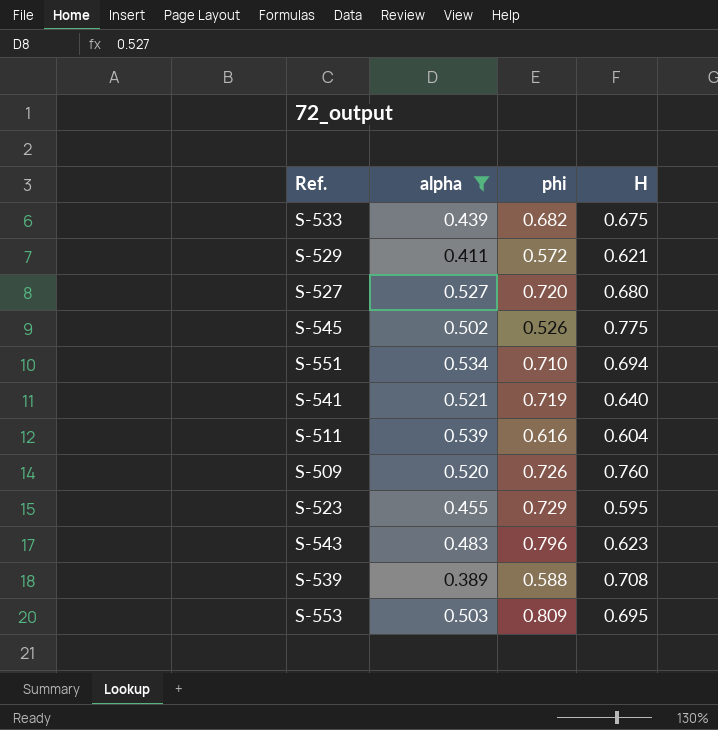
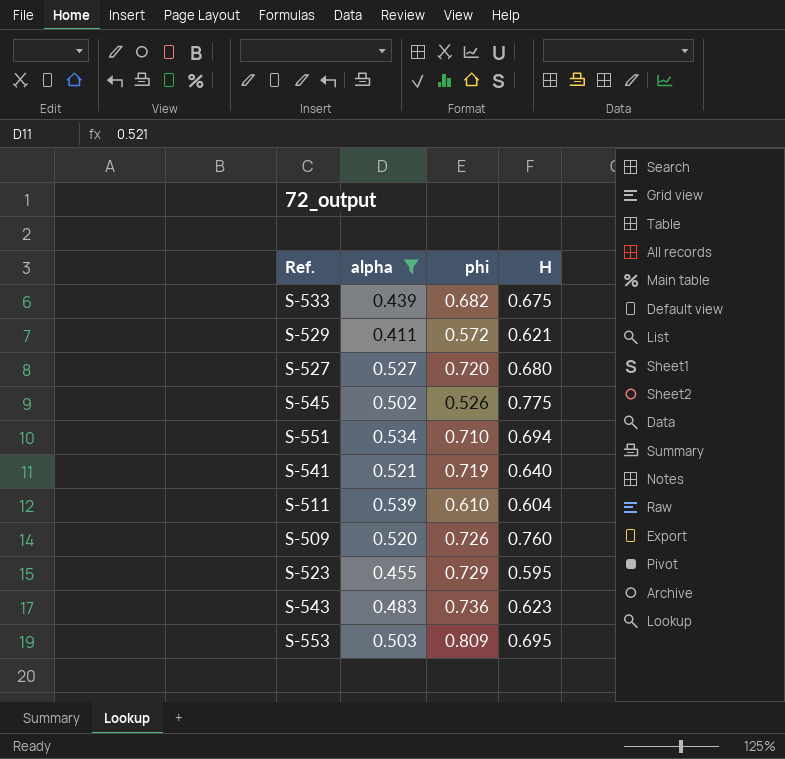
row S-539: 0.389 | 0.588 | 0.708 -> none
S-511 | phi: 0.616 -> 0.610
S-543 | phi: 0.796 -> 0.736

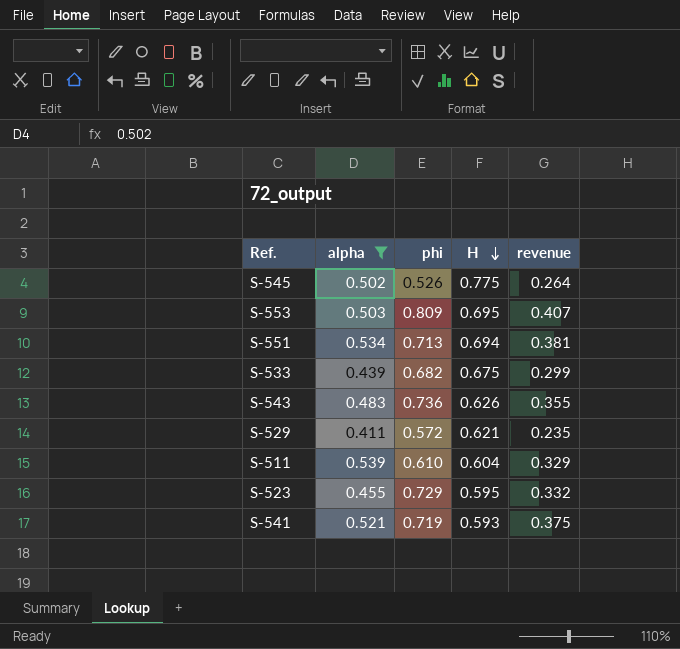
row order: none -> H descending
column revenue | formula: none -> [alpha] * [phi]
row S-527: 0.527 | 0.720 | 0.680 -> none
row S-509: 0.520 | 0.726 | 0.760 -> none
S-551 | phi: 0.710 -> 0.713
S-543 | H: 0.623 -> 0.626
S-541 | H: 0.640 -> 0.593

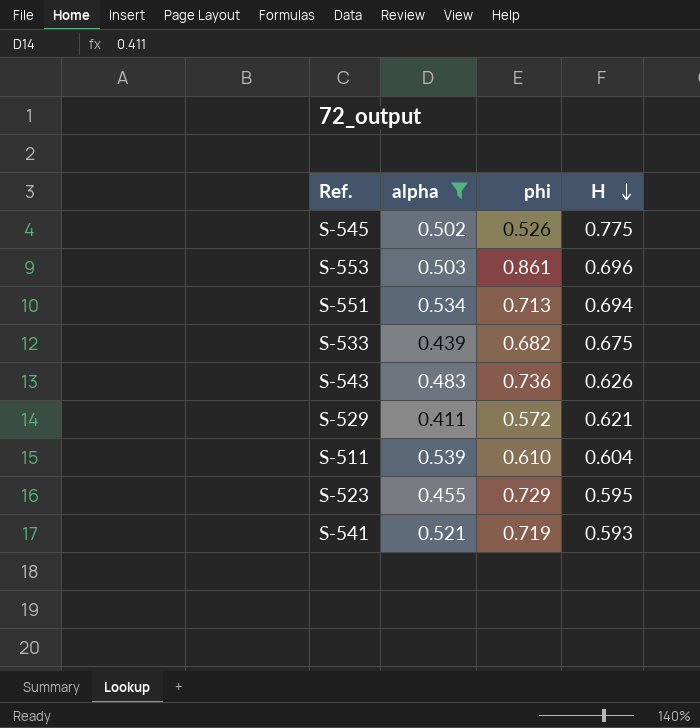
column revenue | formula: [alpha] * [phi] -> none
S-553 | phi: 0.809 -> 0.861
S-553 | H: 0.695 -> 0.696

